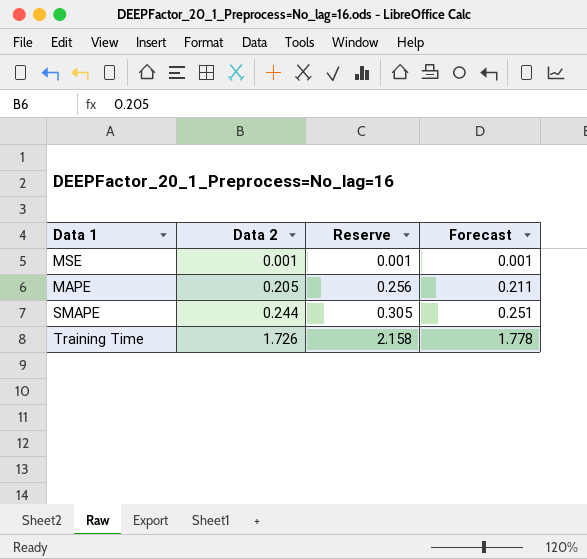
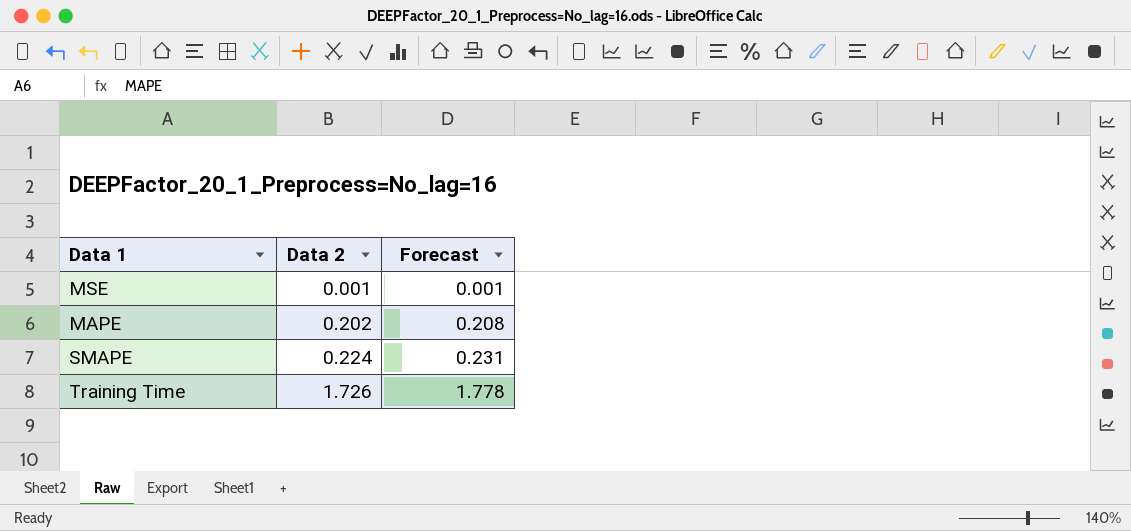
column Reserve | formula: [Data 2] * 1.25 -> none
MAPE | Data 2: 0.205 -> 0.202
MAPE | Forecast: 0.211 -> 0.208
SMAPE | Data 2: 0.244 -> 0.224
SMAPE | Forecast: 0.251 -> 0.231

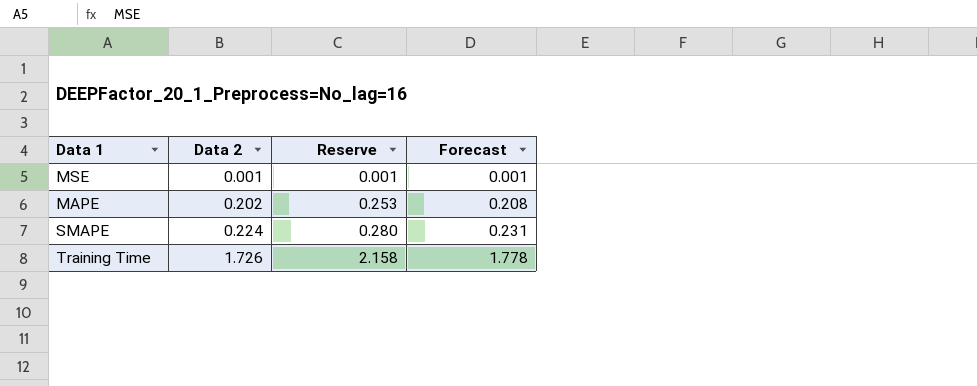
column Reserve | formula: none -> [Data 2] * 1.25

